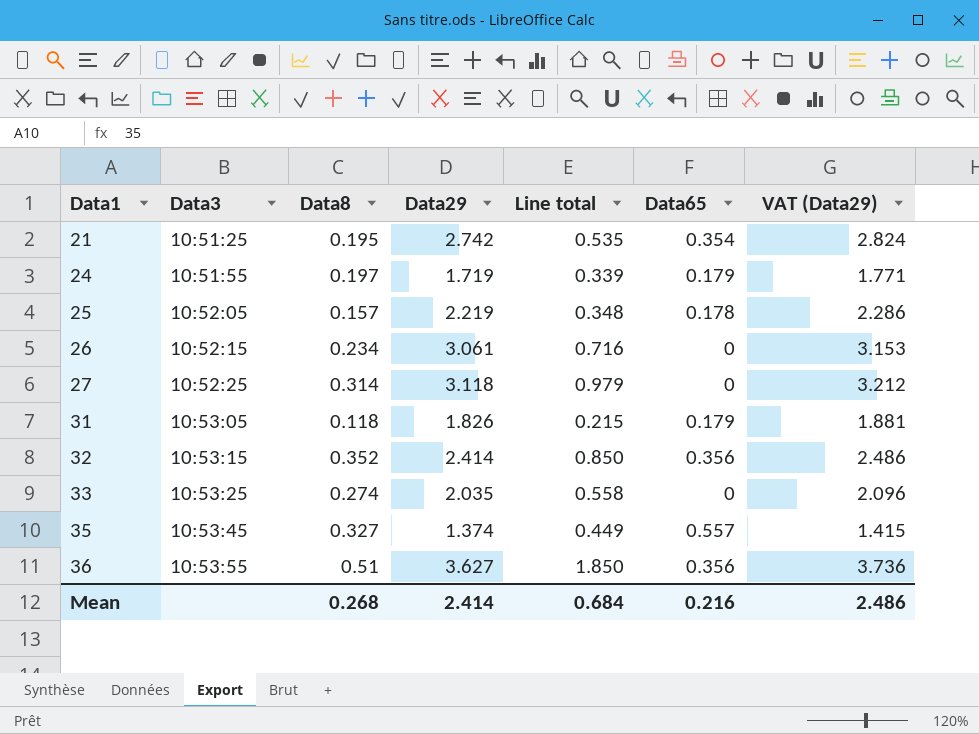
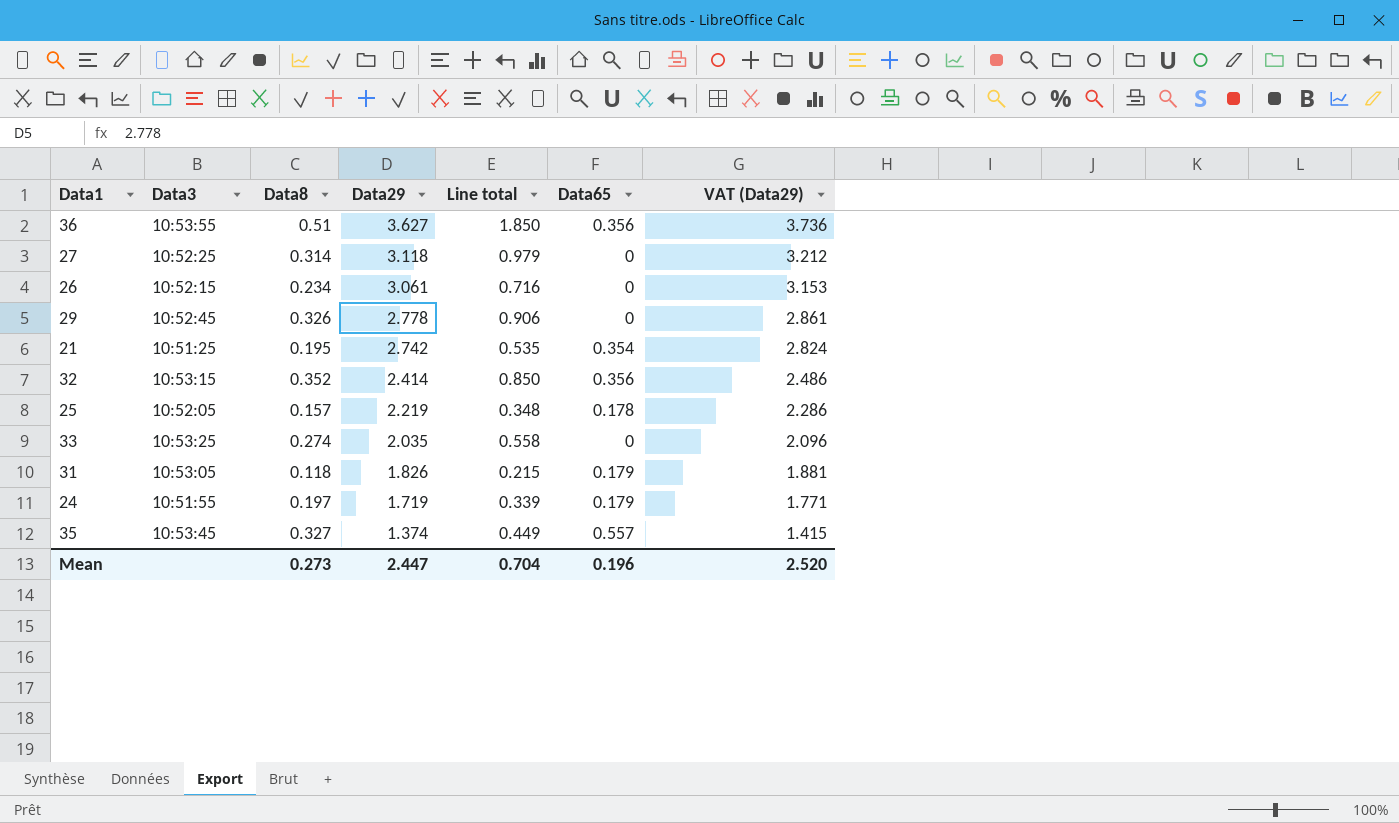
row order: Data1 ascending -> Data29 descending
row 29: none -> 10:52:45 | 0.326 | 2.778 | 0.906 | 0 | 2.861
Mean | Data8: 0.268 -> 0.273
Mean | Data29: 2.414 -> 2.447
Mean | Line total: 0.684 -> 0.704
Mean | Data65: 0.216 -> 0.196
Mean | VAT (Data29): 2.486 -> 2.520

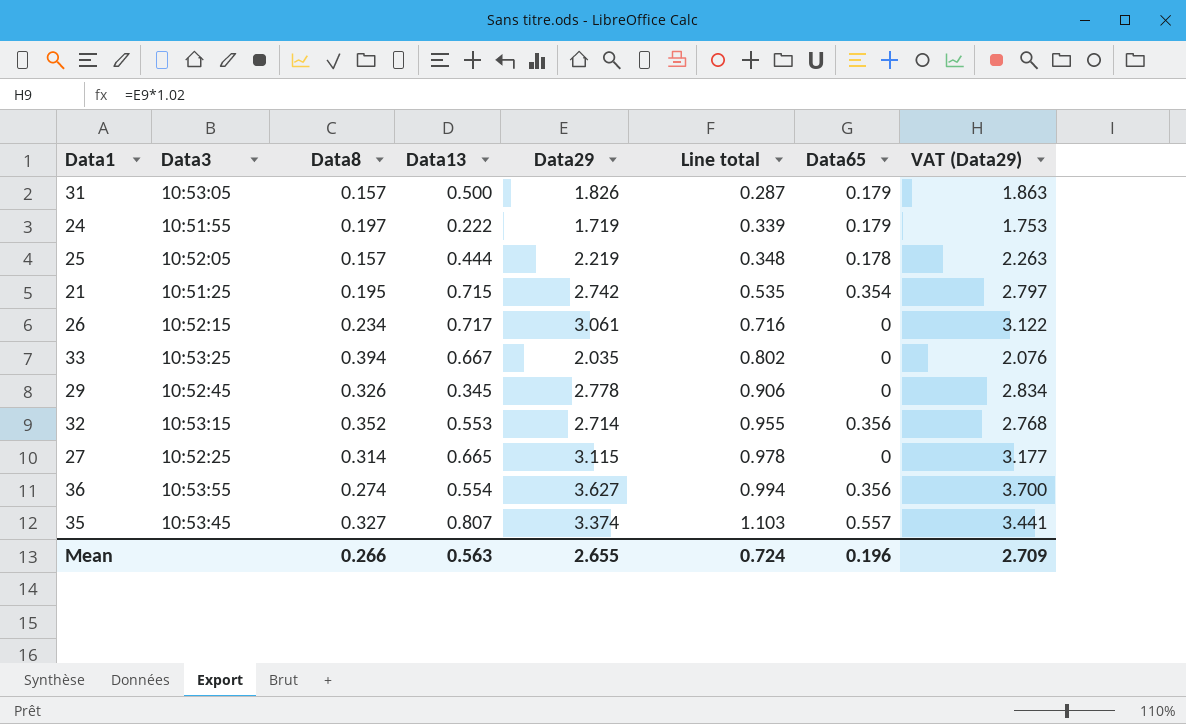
row order: Data29 descending -> Line total ascending
column Data13 | position: none -> 4
column VAT (Data29) | formula: [Data29] * 1.03 -> [Data29] * 1.02
31 | Data8: 0.118 -> 0.157
31 | Line total: 0.215 -> 0.287
33 | Data8: 0.274 -> 0.394
33 | Line total: 0.558 -> 0.802
32 | Data29: 2.414 -> 2.714
32 | Line total: 0.850 -> 0.955
27 | Data29: 3.118 -> 3.115
27 | Line total: 0.979 -> 0.978
36 | Data8: 0.51 -> 0.274
36 | Line total: 1.850 -> 0.994
35 | Data29: 1.374 -> 3.374
35 | Line total: 0.449 -> 1.103
Mean | Data8: 0.273 -> 0.266
Mean | Data29: 2.447 -> 2.655
Mean | Line total: 0.704 -> 0.724
Mean | VAT (Data29): 2.520 -> 2.709

